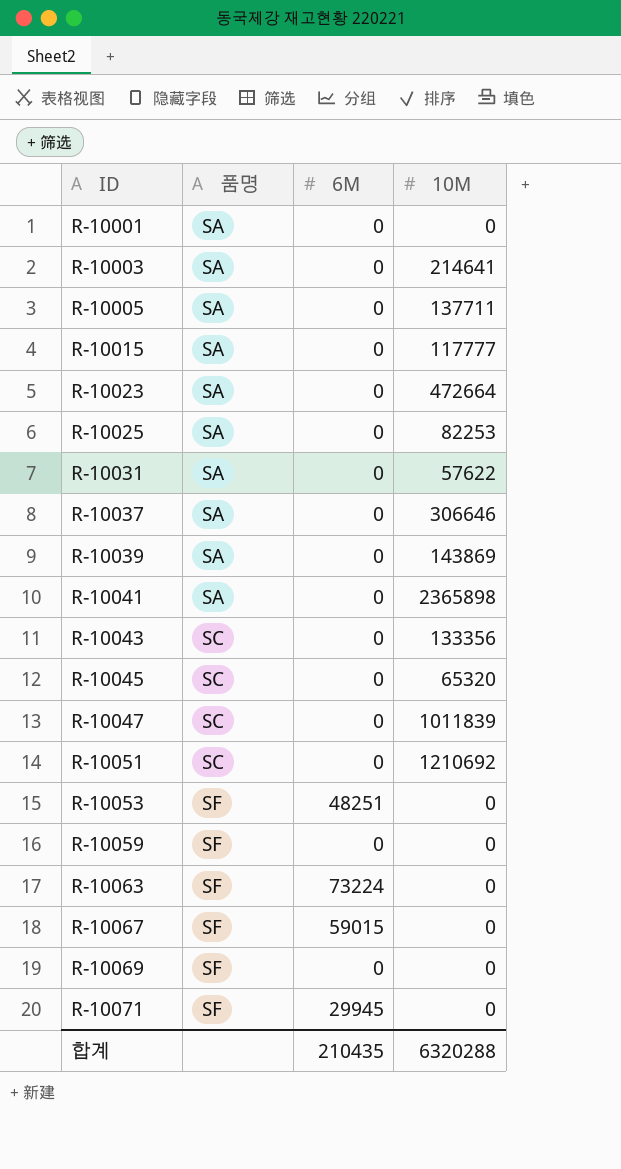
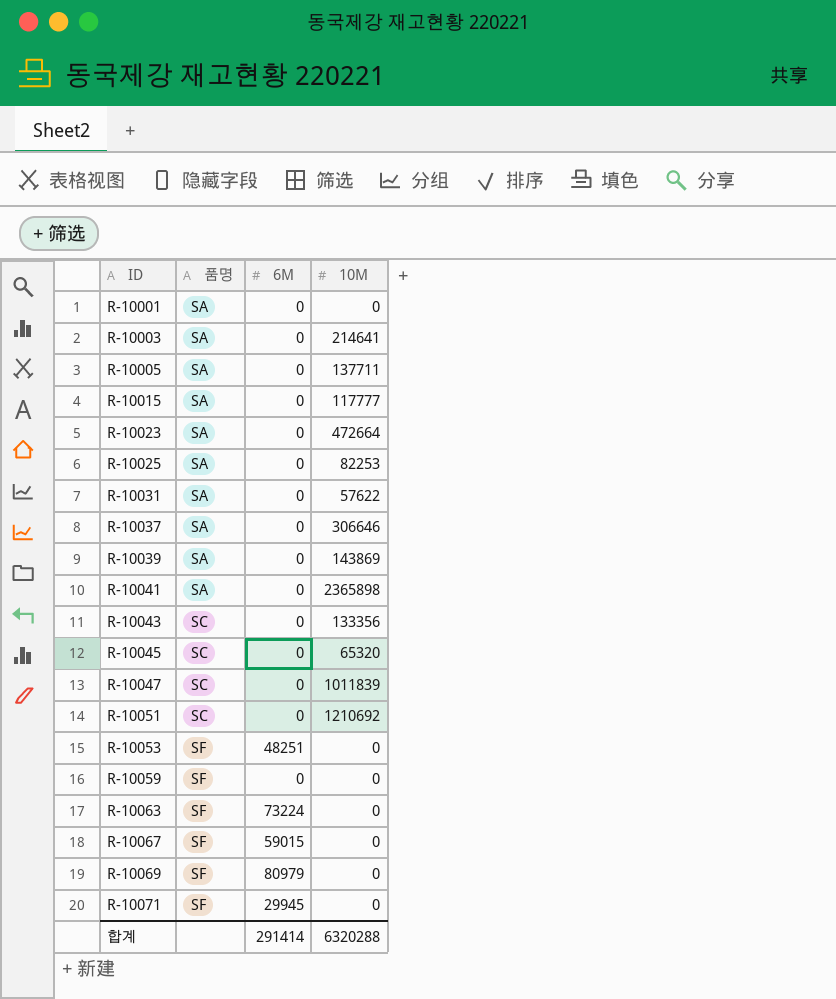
R-10069 | 6M: 0 -> 80979
합계 | 6M: 210435 -> 291414

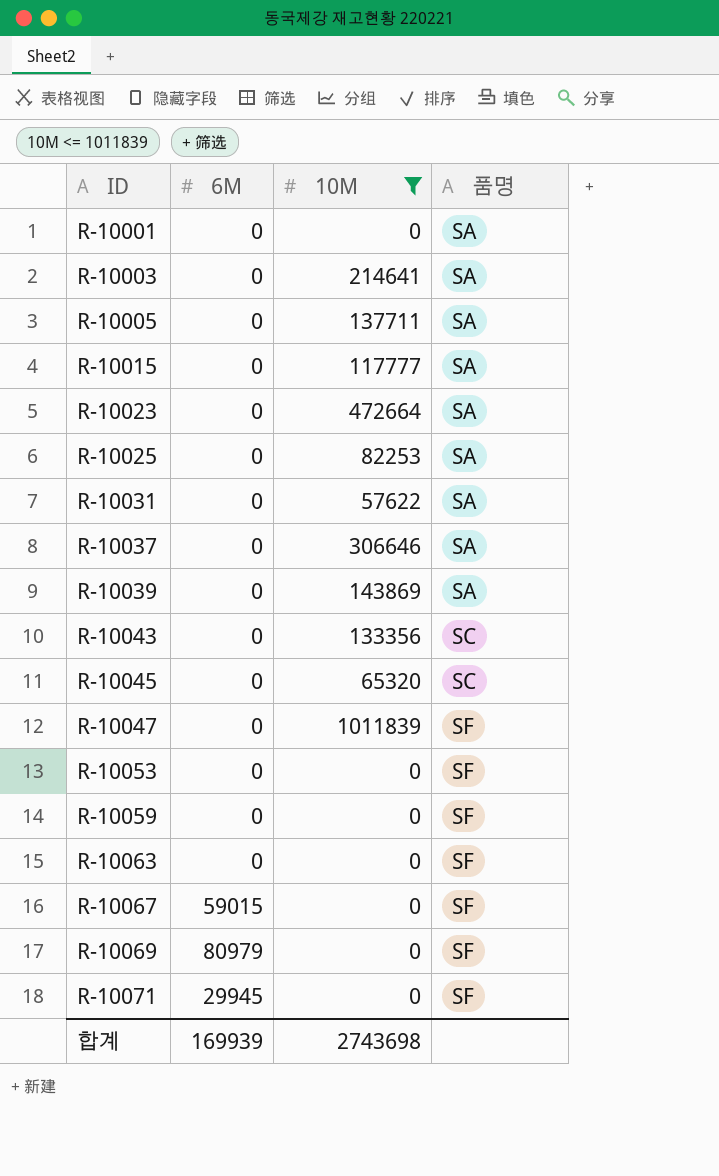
filter: none -> 10M <= 1011839
column 품명 | position: 2 -> 4
R-10047 | 품명: SC -> SF
R-10053 | 6M: 48251 -> 0
R-10063 | 6M: 73224 -> 0
합계 | 6M: 291414 -> 169939
합계 | 10M: 6320288 -> 2743698

